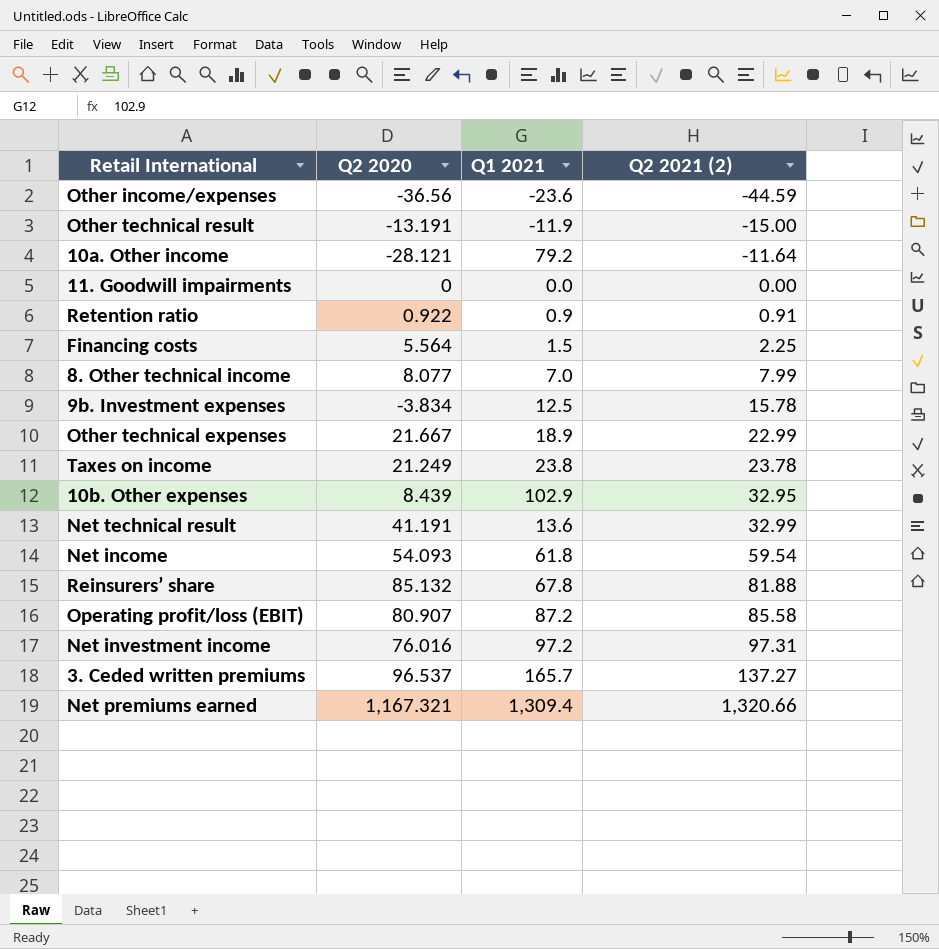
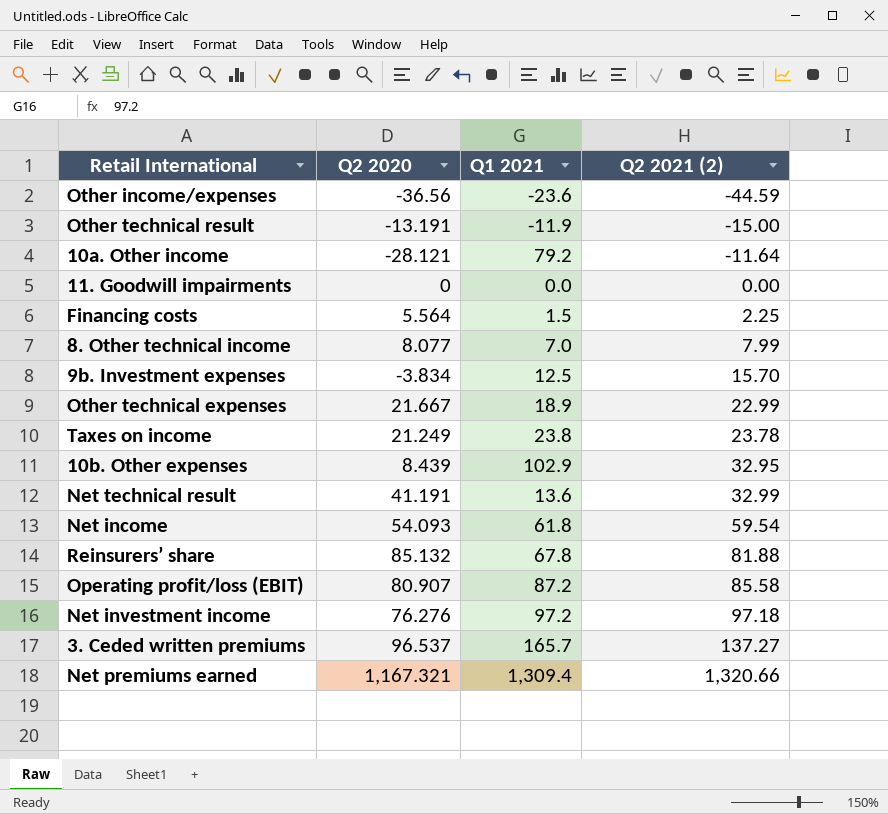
row Retention ratio: 0.922 | 0.9 | 0.91 -> none
9b. Investment expenses | Q2 2021 (2): 15.78 -> 15.70
Net investment income | Q2 2020: 76.016 -> 76.276
Net investment income | Q2 2021 (2): 97.31 -> 97.18

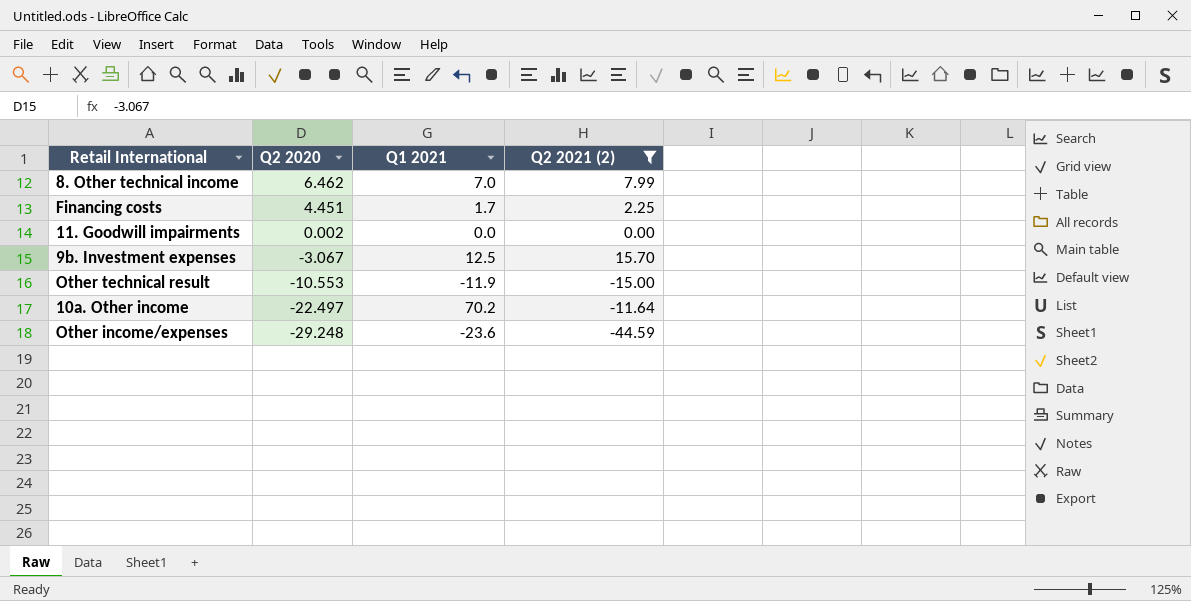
filter: none -> Q2 2021 (2) <= 15.70
row order: Q2 2021 (2) ascending -> Q2 2020 descending
8. Other technical income | Q2 2020: 8.077 -> 6.462
Financing costs | Q2 2020: 5.564 -> 4.451
Financing costs | Q1 2021: 1.5 -> 1.7
11. Goodwill impairments | Q2 2020: 0 -> 0.002
9b. Investment expenses | Q2 2020: -3.834 -> -3.067
Other technical result | Q2 2020: -13.191 -> -10.553
10a. Other income | Q2 2020: -28.121 -> -22.497
10a. Other income | Q1 2021: 79.2 -> 70.2
Other income/expenses | Q2 2020: -36.56 -> -29.248

